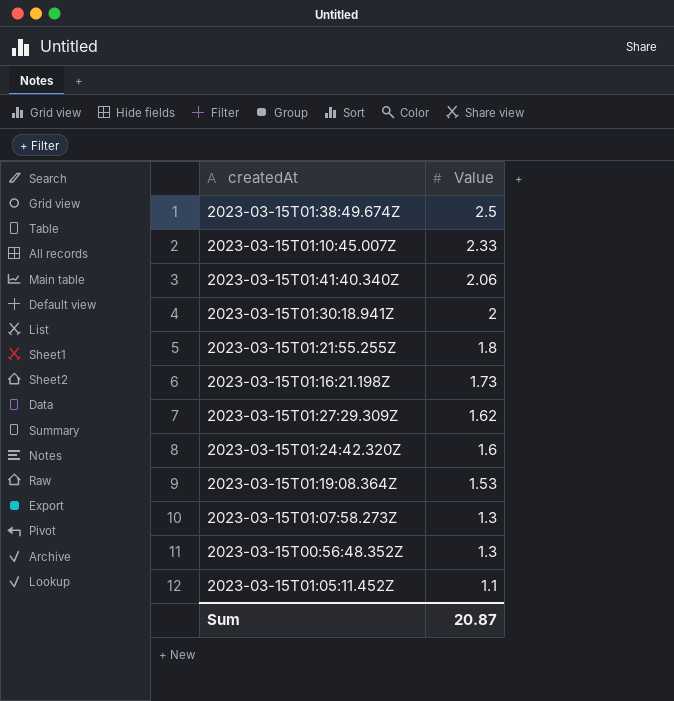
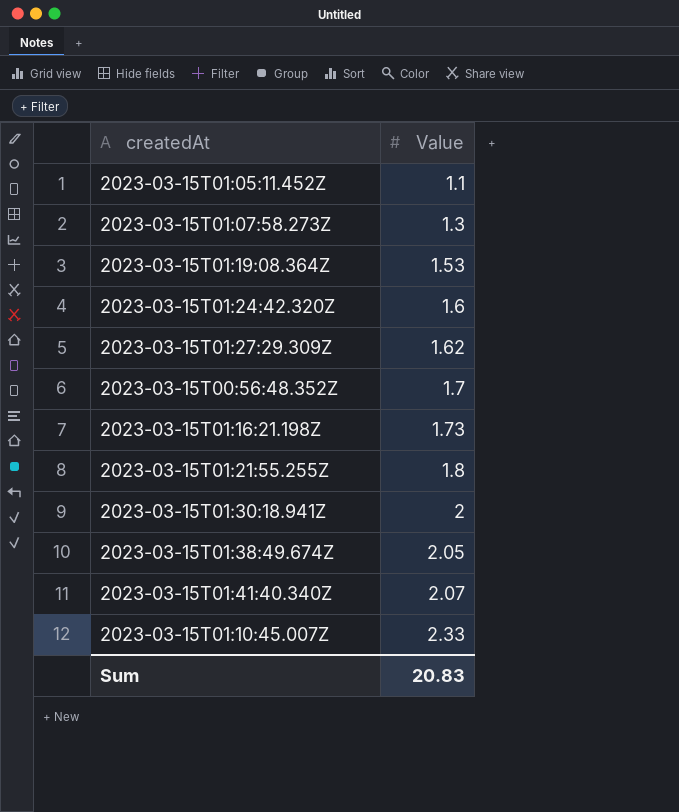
row order: Value descending -> Value ascending
2023-03-15T00:56:48.352Z | Value: 1.3 -> 1.7
2023-03-15T01:38:49.674Z | Value: 2.5 -> 2.05
2023-03-15T01:41:40.340Z | Value: 2.06 -> 2.07
Sum | Value: 20.87 -> 20.83

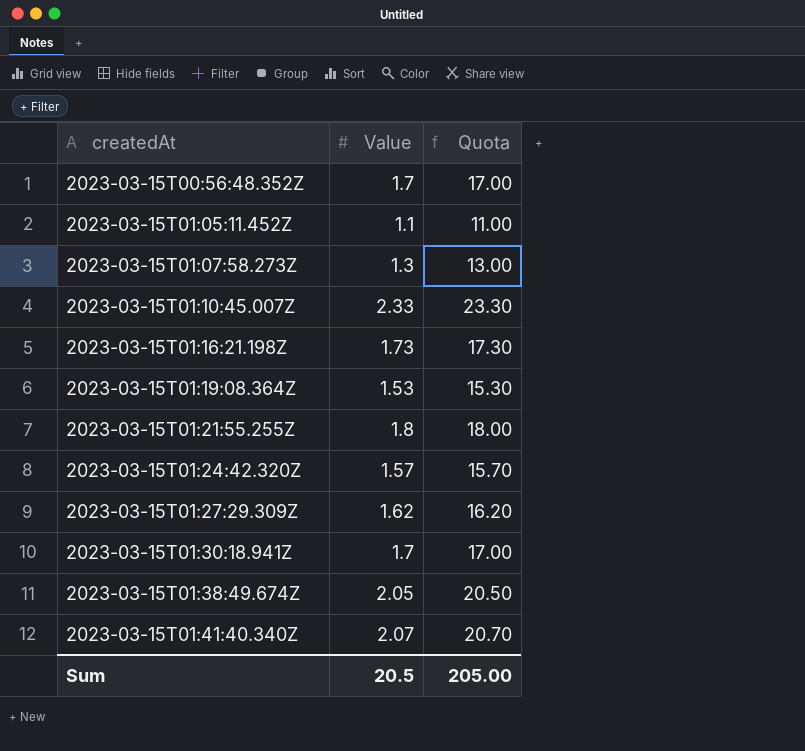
row order: Value ascending -> createdAt ascending
column Quota | formula: none -> [Value] * 10
2023-03-15T01:24:42.320Z | Value: 1.6 -> 1.57
2023-03-15T01:30:18.941Z | Value: 2 -> 1.7
Sum | Value: 20.83 -> 20.5

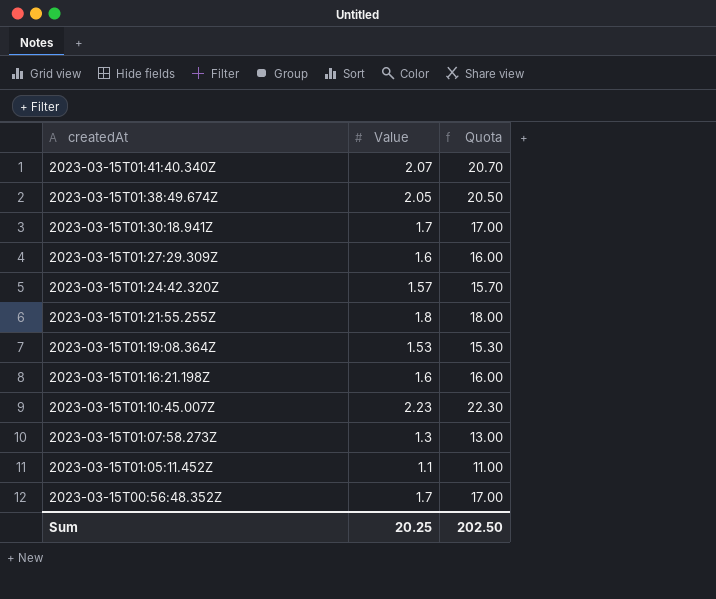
row order: createdAt ascending -> createdAt descending
2023-03-15T01:27:29.309Z | Value: 1.62 -> 1.6
2023-03-15T01:27:29.309Z | Quota: 16.20 -> 16.00
2023-03-15T01:16:21.198Z | Value: 1.73 -> 1.6
2023-03-15T01:16:21.198Z | Quota: 17.30 -> 16.00
2023-03-15T01:10:45.007Z | Value: 2.33 -> 2.23
2023-03-15T01:10:45.007Z | Quota: 23.30 -> 22.30
Sum | Value: 20.5 -> 20.25
Sum | Quota: 205.00 -> 202.50

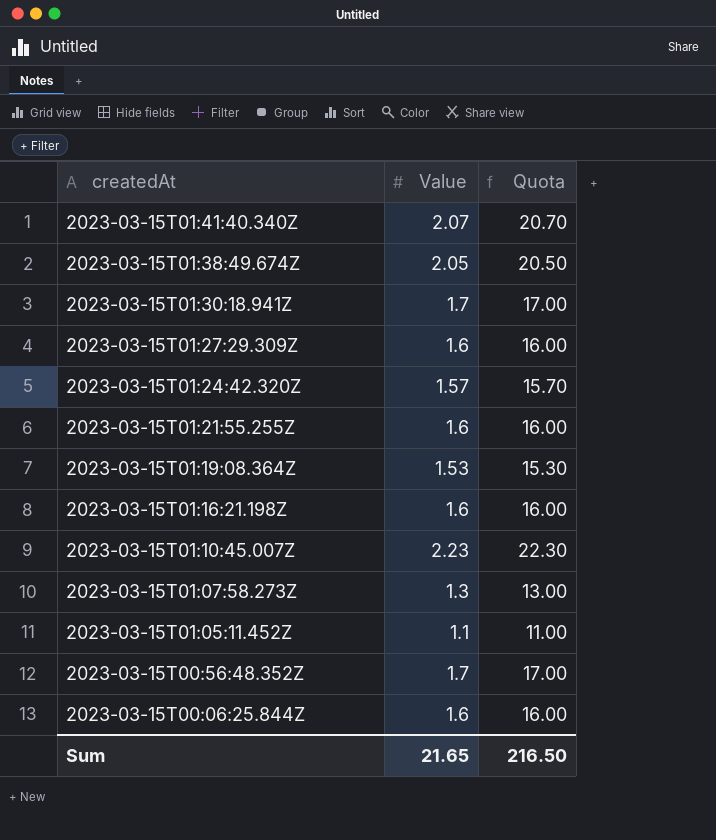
2023-03-15T01:21:55.255Z | Value: 1.8 -> 1.6
2023-03-15T01:21:55.255Z | Quota: 18.00 -> 16.00
row 2023-03-15T00:06:25.844Z: none -> 1.6 | 16.00
Sum | Value: 20.25 -> 21.65
Sum | Quota: 202.50 -> 216.50

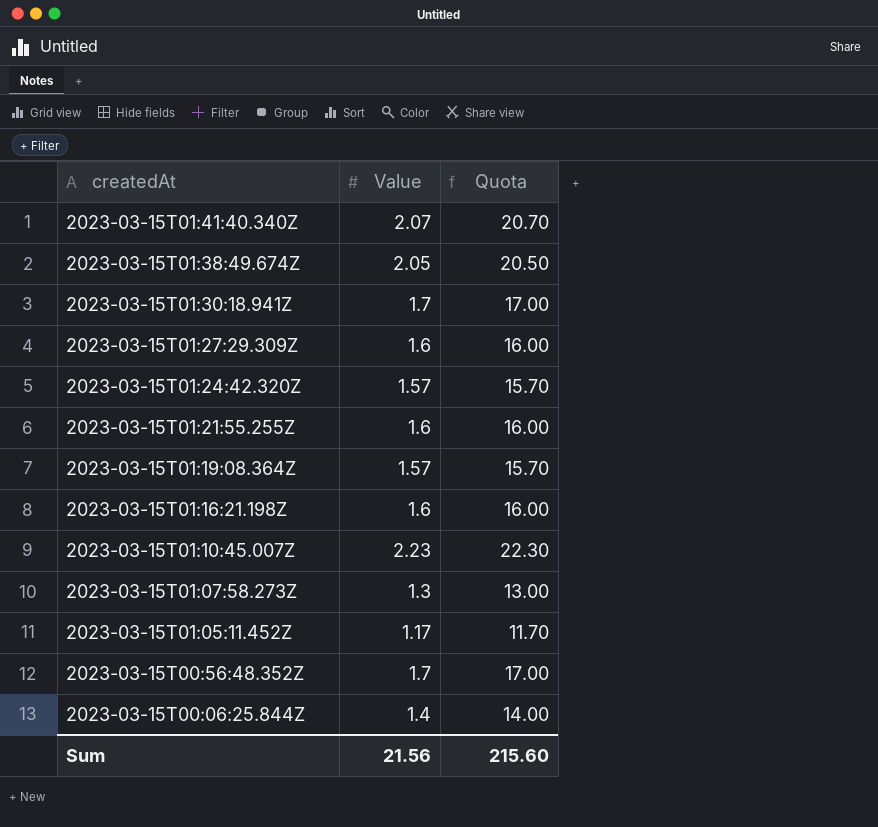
2023-03-15T01:19:08.364Z | Value: 1.53 -> 1.57
2023-03-15T01:19:08.364Z | Quota: 15.30 -> 15.70
2023-03-15T01:05:11.452Z | Value: 1.1 -> 1.17
2023-03-15T01:05:11.452Z | Quota: 11.00 -> 11.70
2023-03-15T00:06:25.844Z | Value: 1.6 -> 1.4
2023-03-15T00:06:25.844Z | Quota: 16.00 -> 14.00
Sum | Value: 21.65 -> 21.56
Sum | Quota: 216.50 -> 215.60

